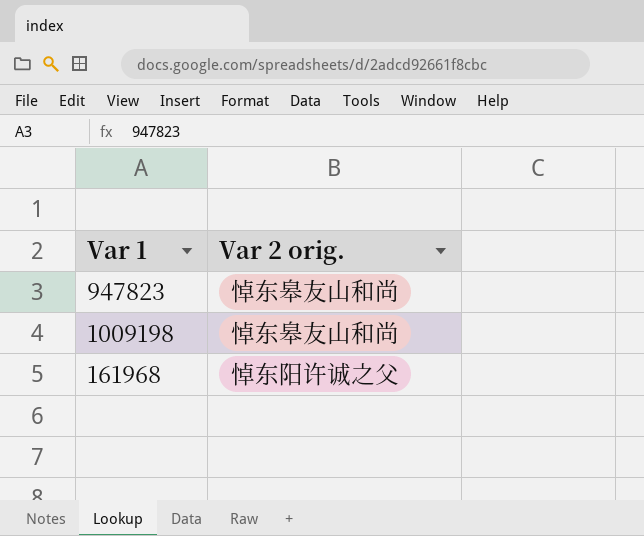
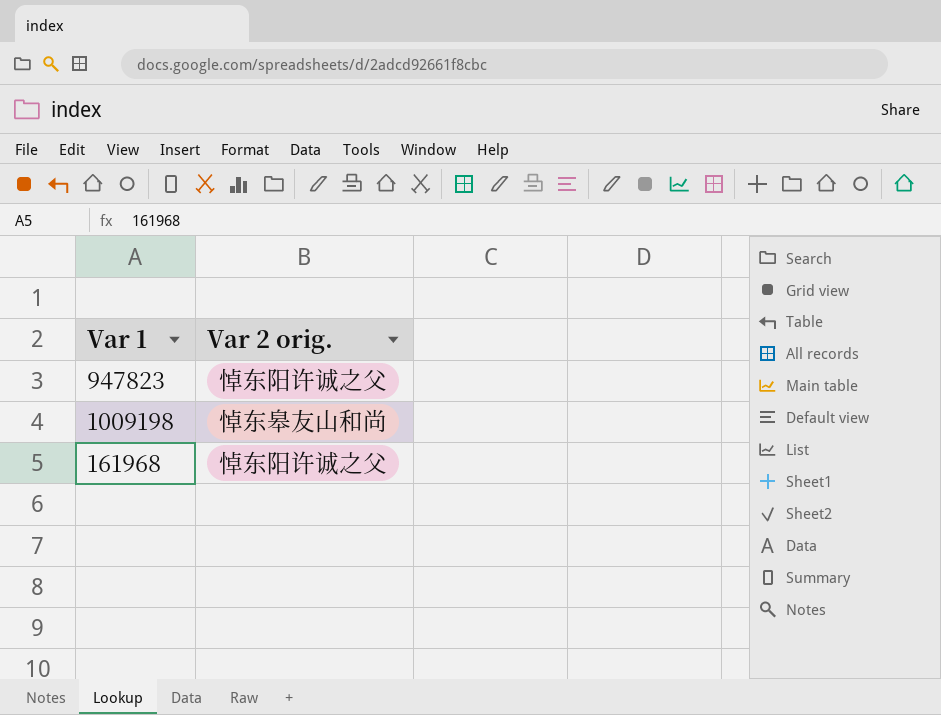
947823 | Var 2 orig.: 悼东皋友山和尚 -> 悼东阳许诚之父

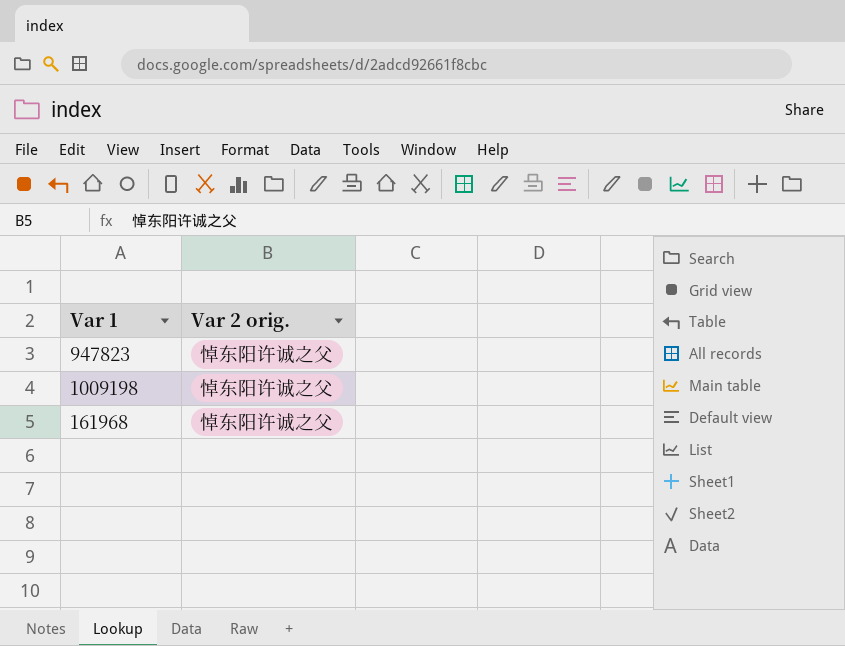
1009198 | Var 2 orig.: 悼东皋友山和尚 -> 悼东阳许诚之父

